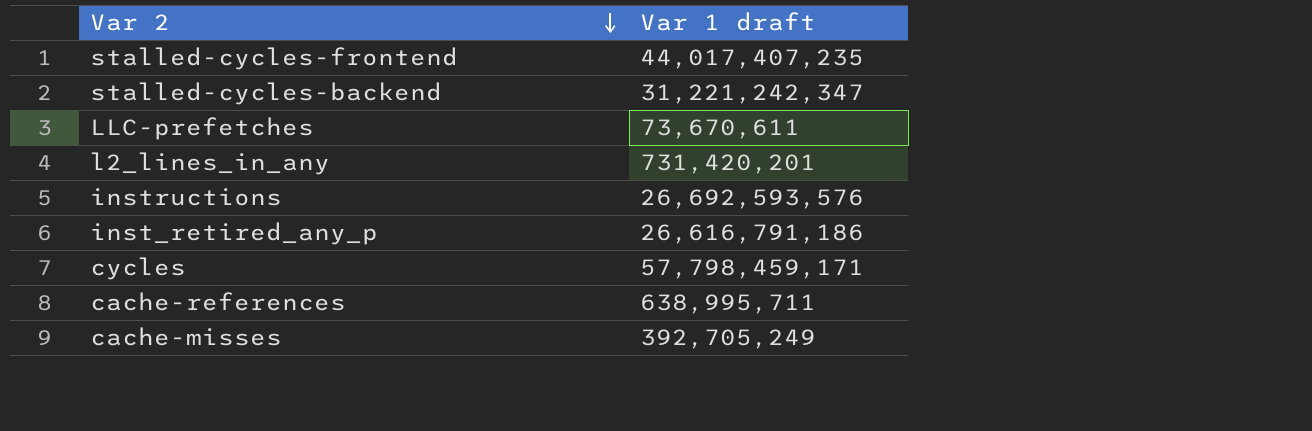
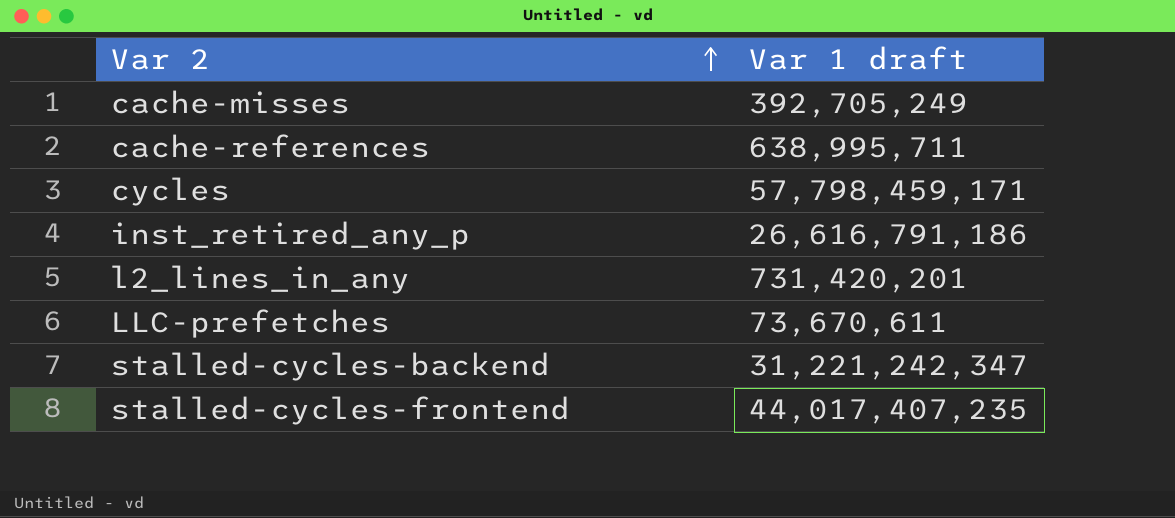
row order: Var 2 descending -> Var 2 ascending
row instructions: 26,692,593,576 -> none

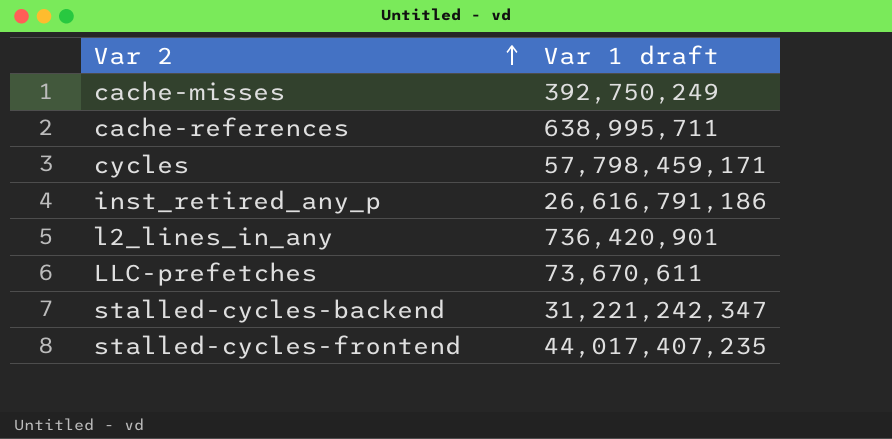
cache-misses | Var 1 draft: 392,705,249 -> 392,750,249
l2_lines_in_any | Var 1 draft: 731,420,201 -> 736,420,901

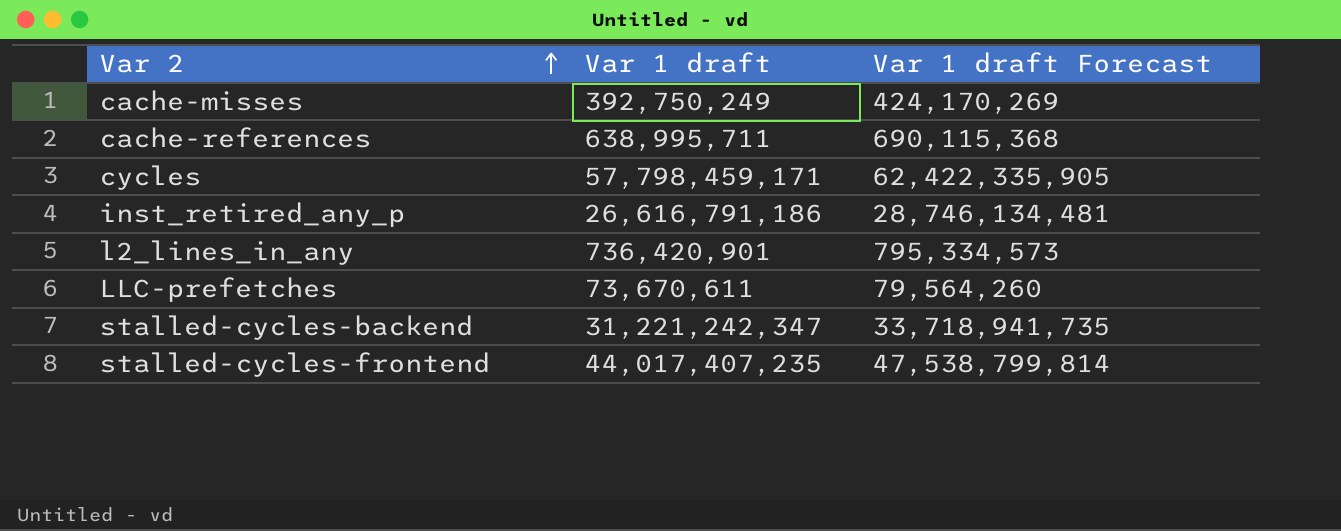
column Var 1 draft Forecast | formula: none -> [Var 1 draft] * 1.08

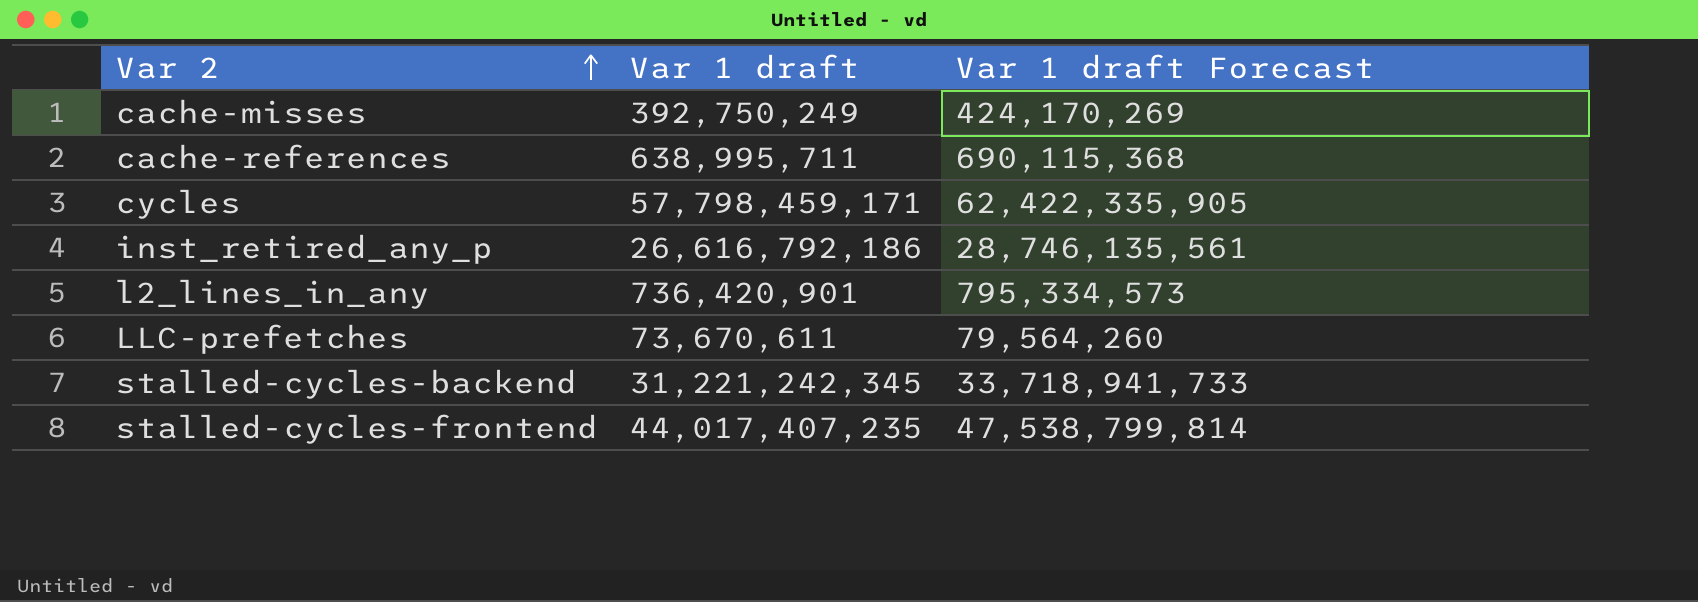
inst_retired_any_p | Var 1 draft: 26,616,791,186 -> 26,616,792,186
inst_retired_any_p | Var 1 draft Forecast: 28,746,134,481 -> 28,746,135,561
stalled-cycles-backend | Var 1 draft: 31,221,242,347 -> 31,221,242,345
stalled-cycles-backend | Var 1 draft Forecast: 33,718,941,735 -> 33,718,941,733

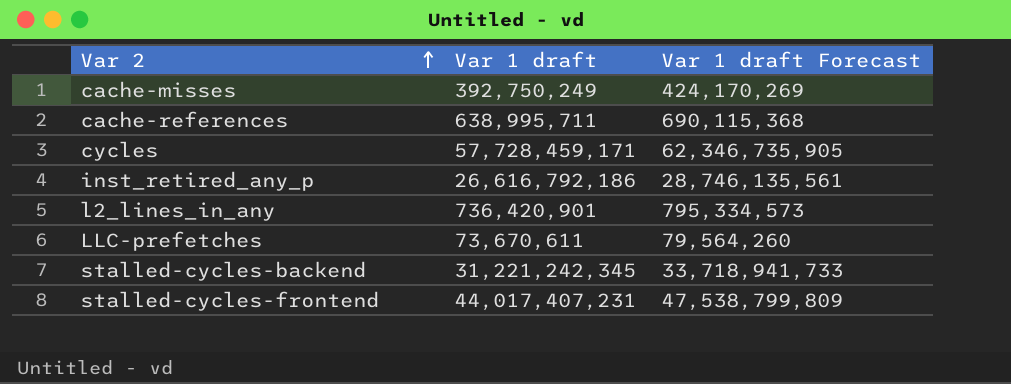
cycles | Var 1 draft: 57,798,459,171 -> 57,728,459,171
cycles | Var 1 draft Forecast: 62,422,335,905 -> 62,346,735,905
stalled-cycles-frontend | Var 1 draft: 44,017,407,235 -> 44,017,407,231
stalled-cycles-frontend | Var 1 draft Forecast: 47,538,799,814 -> 47,538,799,809

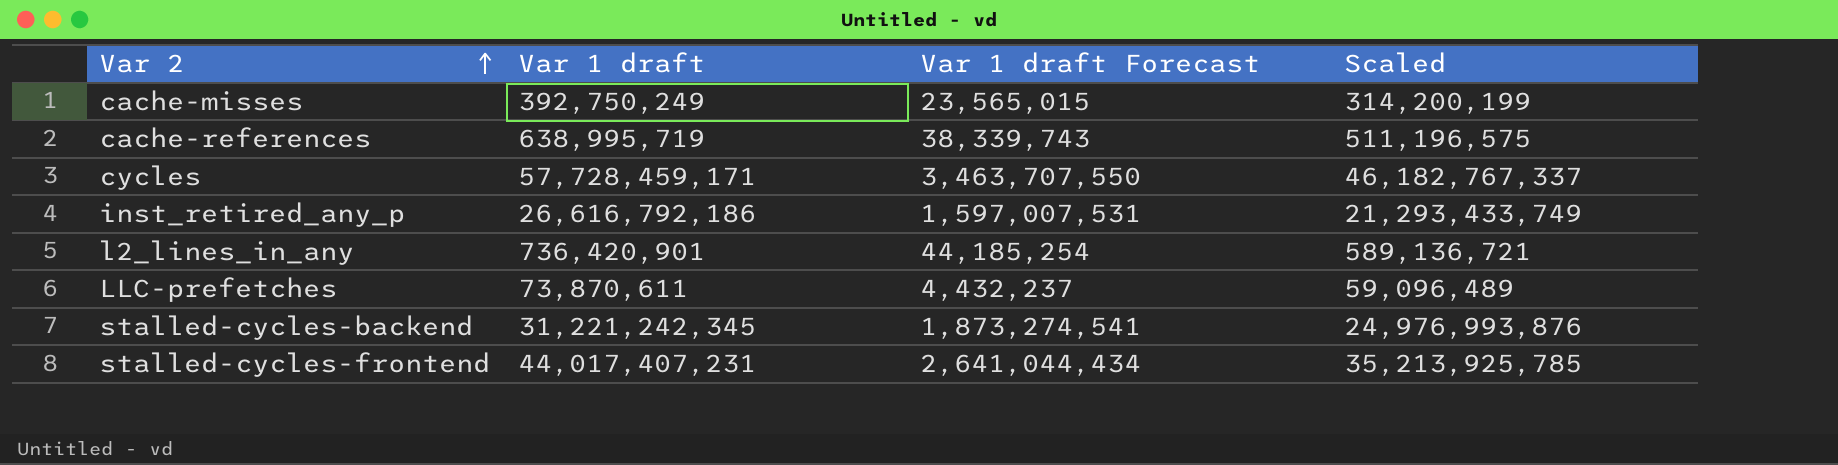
column Var 1 draft Forecast | formula: [Var 1 draft] * 1.08 -> [Var 1 draft] * 0.06
column Scaled | formula: none -> [Var 1 draft] * 0.8
cache-references | Var 1 draft: 638,995,711 -> 638,995,719
LLC-prefetches | Var 1 draft: 73,670,611 -> 73,870,611

